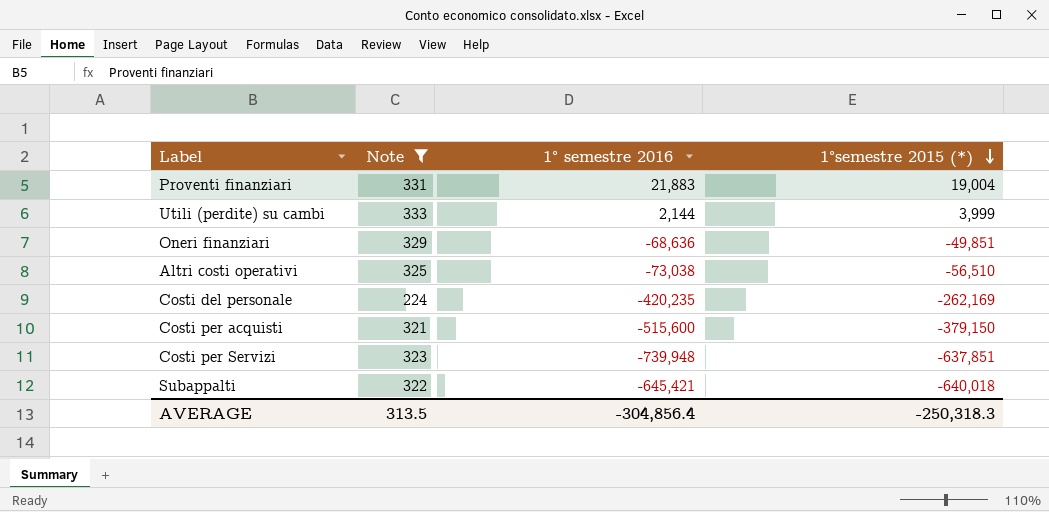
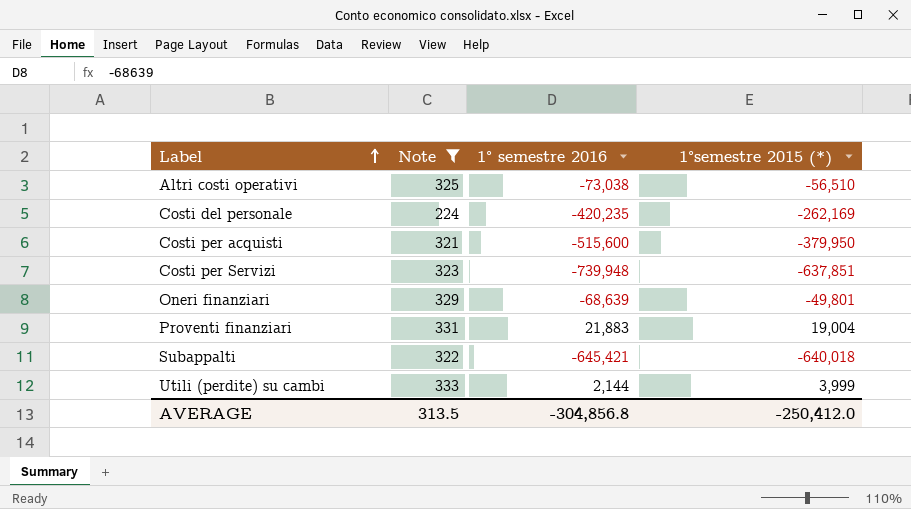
row order: 1°semestre 2015 (*) descending -> Label ascending
Costi per acquisti | 1°semestre 2015 (*): -379,150 -> -379,950
Oneri finanziari | 1° semestre 2016: -68,636 -> -68,639
Oneri finanziari | 1°semestre 2015 (*): -49,851 -> -49,801
AVERAGE | 1° semestre 2016: -304,856.4 -> -304,856.8
AVERAGE | 1°semestre 2015 (*): -250,318.3 -> -250,412.0

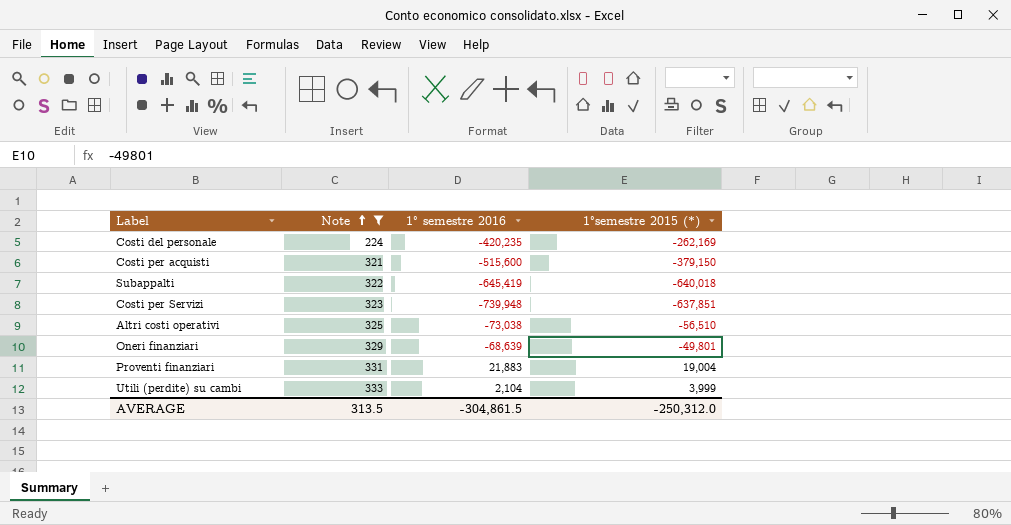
row order: Label ascending -> Note ascending
Costi per acquisti | 1°semestre 2015 (*): -379,950 -> -379,150
Subappalti | 1° semestre 2016: -645,421 -> -645,419
Utili (perdite) su cambi | 1° semestre 2016: 2,144 -> 2,104
AVERAGE | 1° semestre 2016: -304,856.8 -> -304,861.5
AVERAGE | 1°semestre 2015 (*): -250,412.0 -> -250,312.0

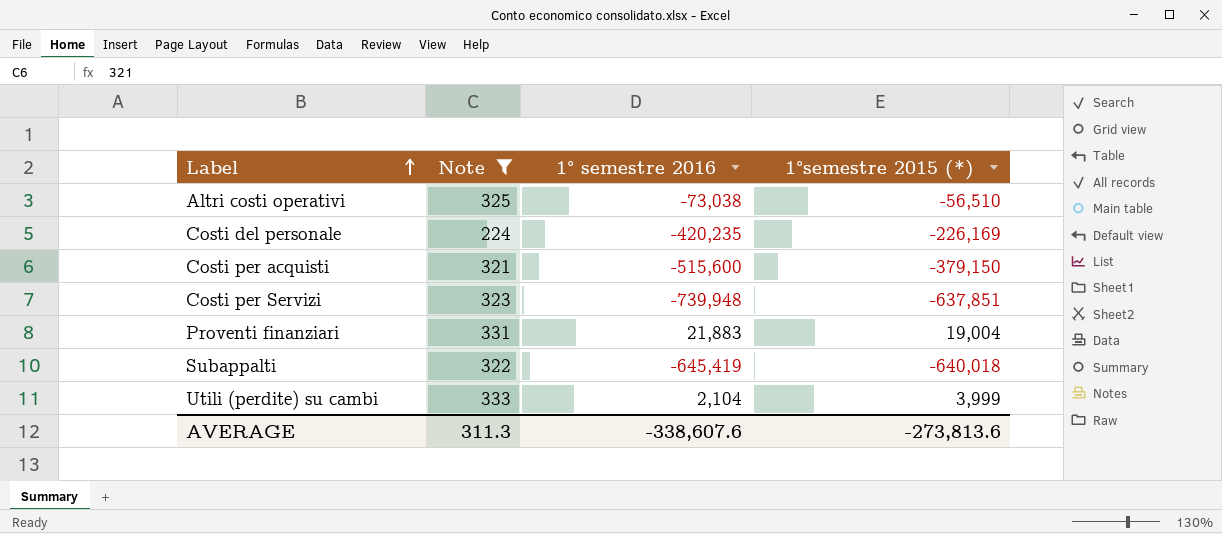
row order: Note ascending -> Label ascending
row Oneri finanziari: 329 | -68,639 | -49,801 -> none
Costi del personale | 1°semestre 2015 (*): -262,169 -> -226,169
AVERAGE | Note: 313.5 -> 311.3
AVERAGE | 1° semestre 2016: -304,861.5 -> -338,607.6
AVERAGE | 1°semestre 2015 (*): -250,312.0 -> -273,813.6

